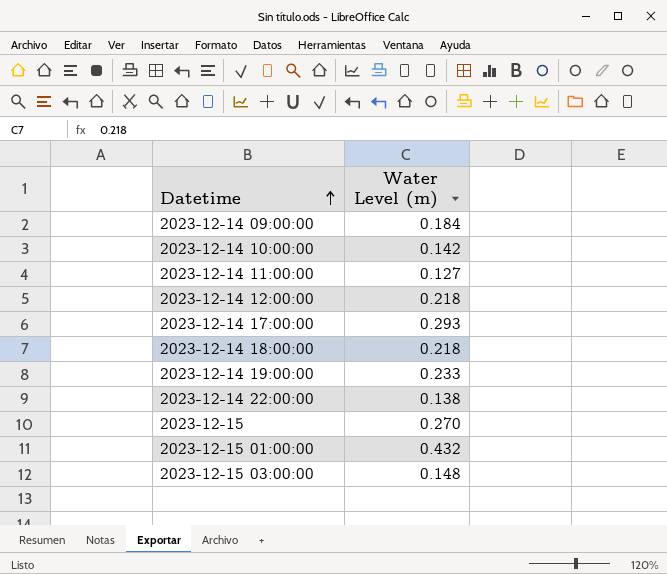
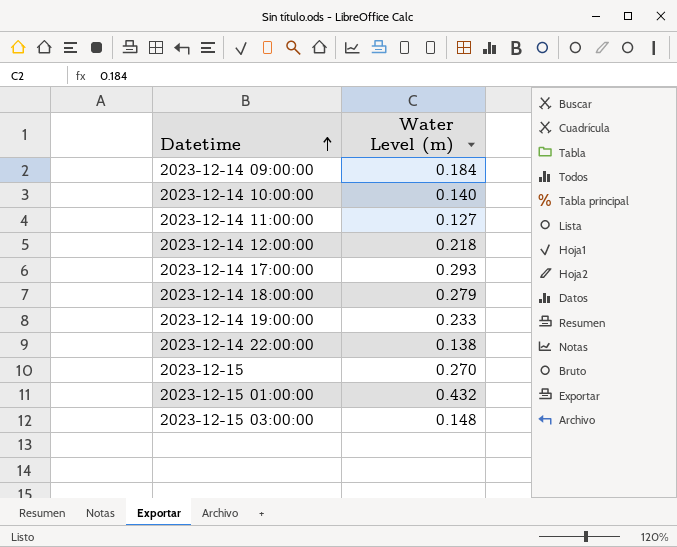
2023-12-14 10:00:00 | Water Level (m): 0.142 -> 0.140
2023-12-14 18:00:00 | Water Level (m): 0.218 -> 0.279

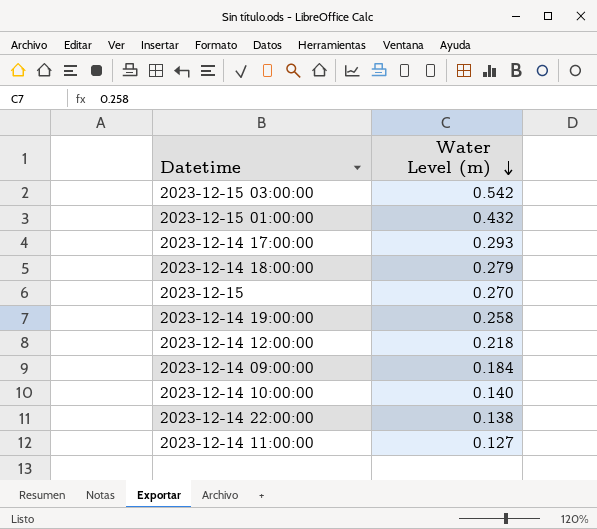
row order: Datetime ascending -> Water Level (m) descending
2023-12-15 03:00:00 | Water Level (m): 0.148 -> 0.542
2023-12-14 19:00:00 | Water Level (m): 0.233 -> 0.258

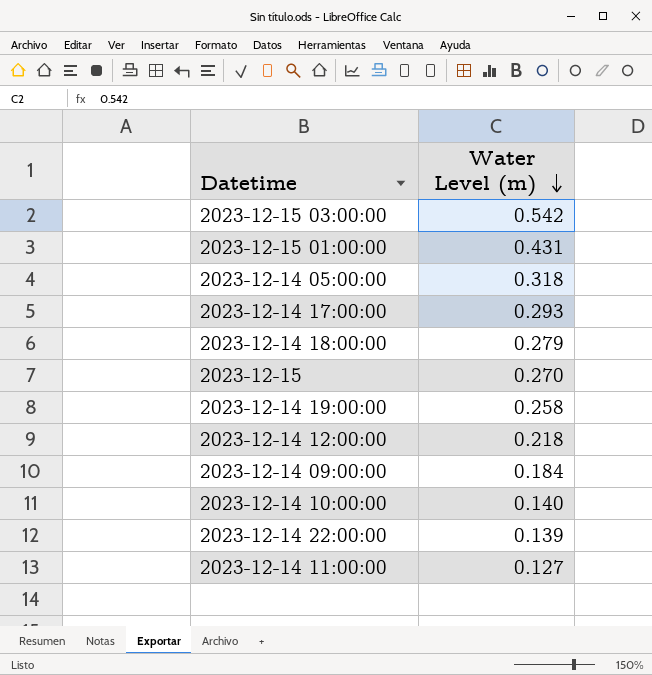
2023-12-15 01:00:00 | Water Level (m): 0.432 -> 0.431
row 2023-12-14 05:00:00: none -> 0.318
2023-12-14 22:00:00 | Water Level (m): 0.138 -> 0.139

